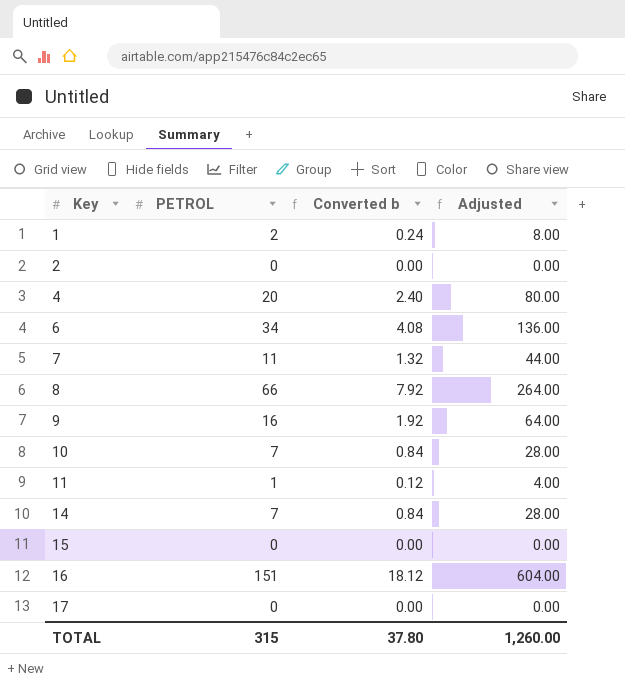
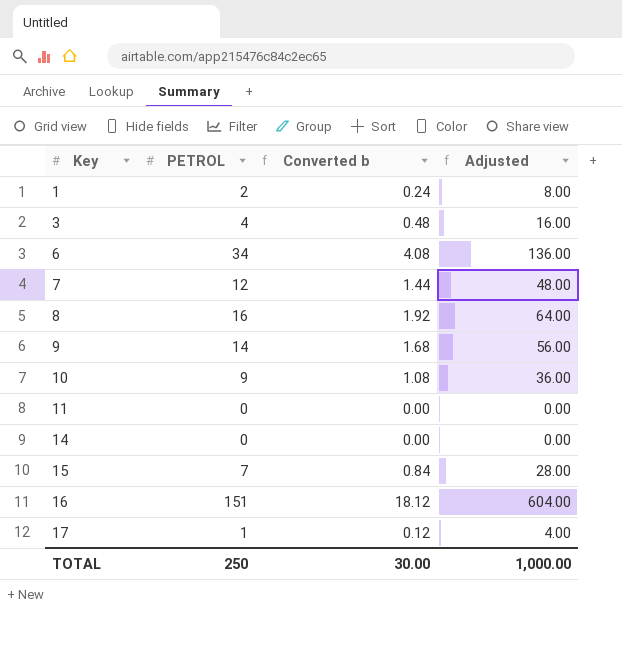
row 2: 0 | 0.00 | 0.00 -> none
row 4: 20 | 2.40 | 80.00 -> none
row 3: none -> 4 | 0.48 | 16.00
7 | PETROL: 11 -> 12
7 | Converted b: 1.32 -> 1.44
7 | Adjusted: 44.00 -> 48.00
8 | PETROL: 66 -> 16
8 | Converted b: 7.92 -> 1.92
8 | Adjusted: 264.00 -> 64.00
9 | PETROL: 16 -> 14
9 | Converted b: 1.92 -> 1.68
9 | Adjusted: 64.00 -> 56.00
10 | PETROL: 7 -> 9
10 | Converted b: 0.84 -> 1.08
10 | Adjusted: 28.00 -> 36.00
11 | PETROL: 1 -> 0
11 | Converted b: 0.12 -> 0.00
11 | Adjusted: 4.00 -> 0.00
14 | PETROL: 7 -> 0
14 | Converted b: 0.84 -> 0.00
14 | Adjusted: 28.00 -> 0.00
15 | PETROL: 0 -> 7
15 | Converted b: 0.00 -> 0.84
15 | Adjusted: 0.00 -> 28.00
17 | PETROL: 0 -> 1
17 | Converted b: 0.00 -> 0.12
17 | Adjusted: 0.00 -> 4.00
TOTAL | PETROL: 315 -> 250
TOTAL | Converted b: 37.80 -> 30.00
TOTAL | Adjusted: 1,260.00 -> 1,000.00

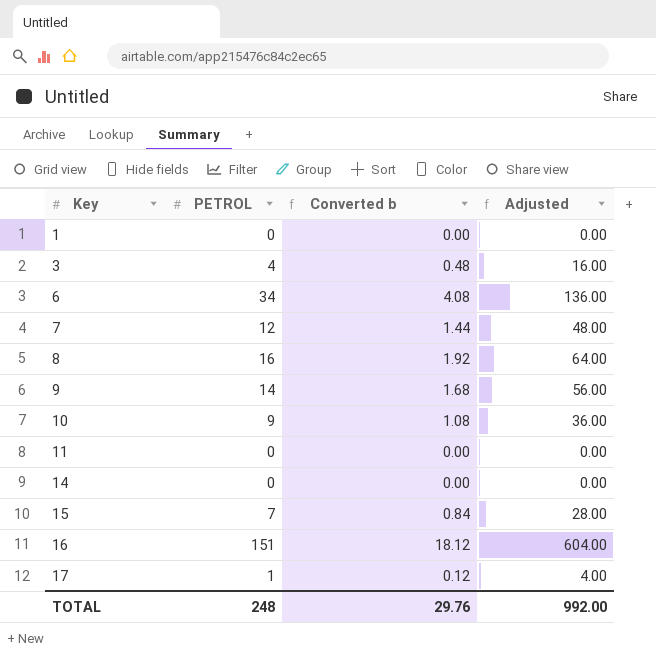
1 | PETROL: 2 -> 0
1 | Converted b: 0.24 -> 0.00
1 | Adjusted: 8.00 -> 0.00
TOTAL | PETROL: 250 -> 248
TOTAL | Converted b: 30.00 -> 29.76
TOTAL | Adjusted: 1,000.00 -> 992.00

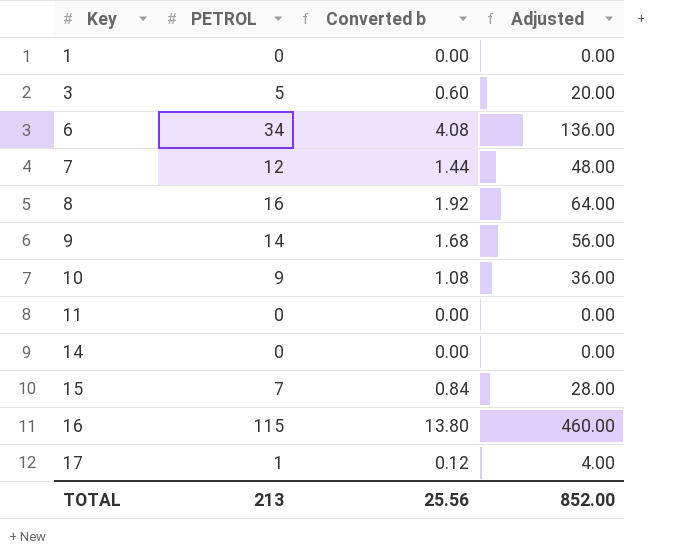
3 | PETROL: 4 -> 5
3 | Converted b: 0.48 -> 0.60
3 | Adjusted: 16.00 -> 20.00
16 | PETROL: 151 -> 115
16 | Converted b: 18.12 -> 13.80
16 | Adjusted: 604.00 -> 460.00
TOTAL | PETROL: 248 -> 213
TOTAL | Converted b: 29.76 -> 25.56
TOTAL | Adjusted: 992.00 -> 852.00

